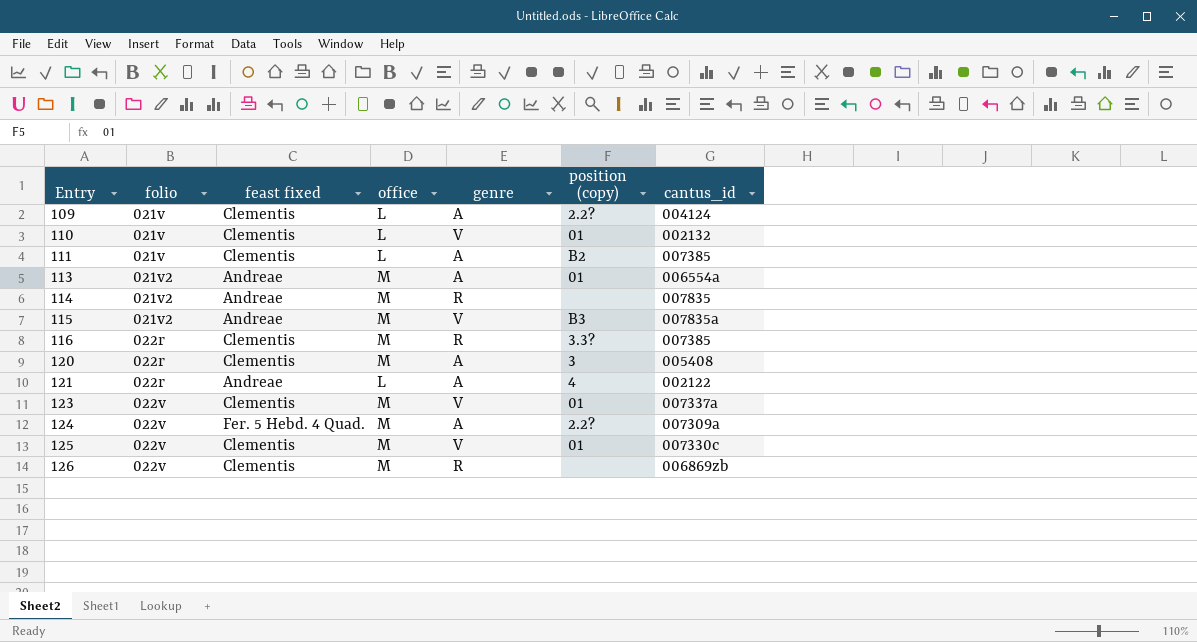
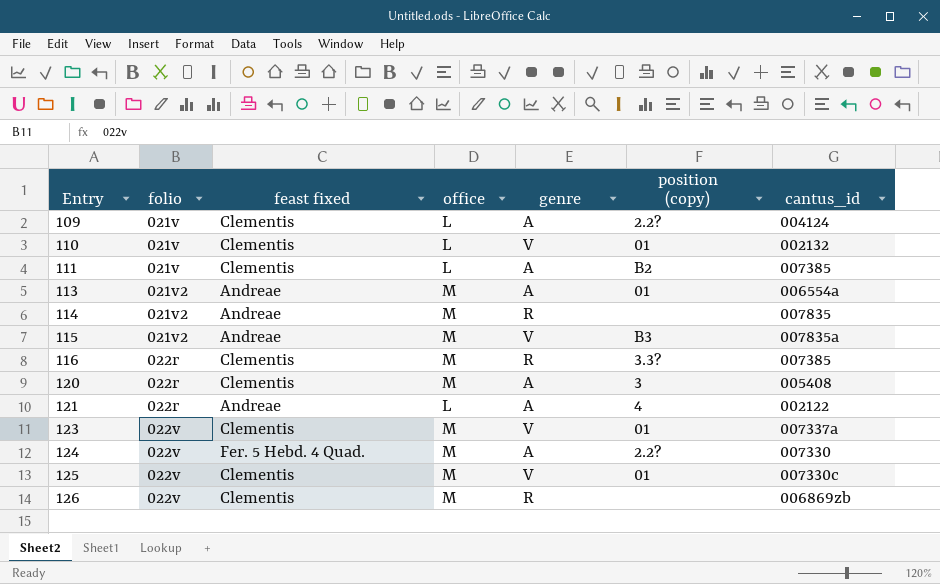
124 | cantus_id: 007309a -> 007330

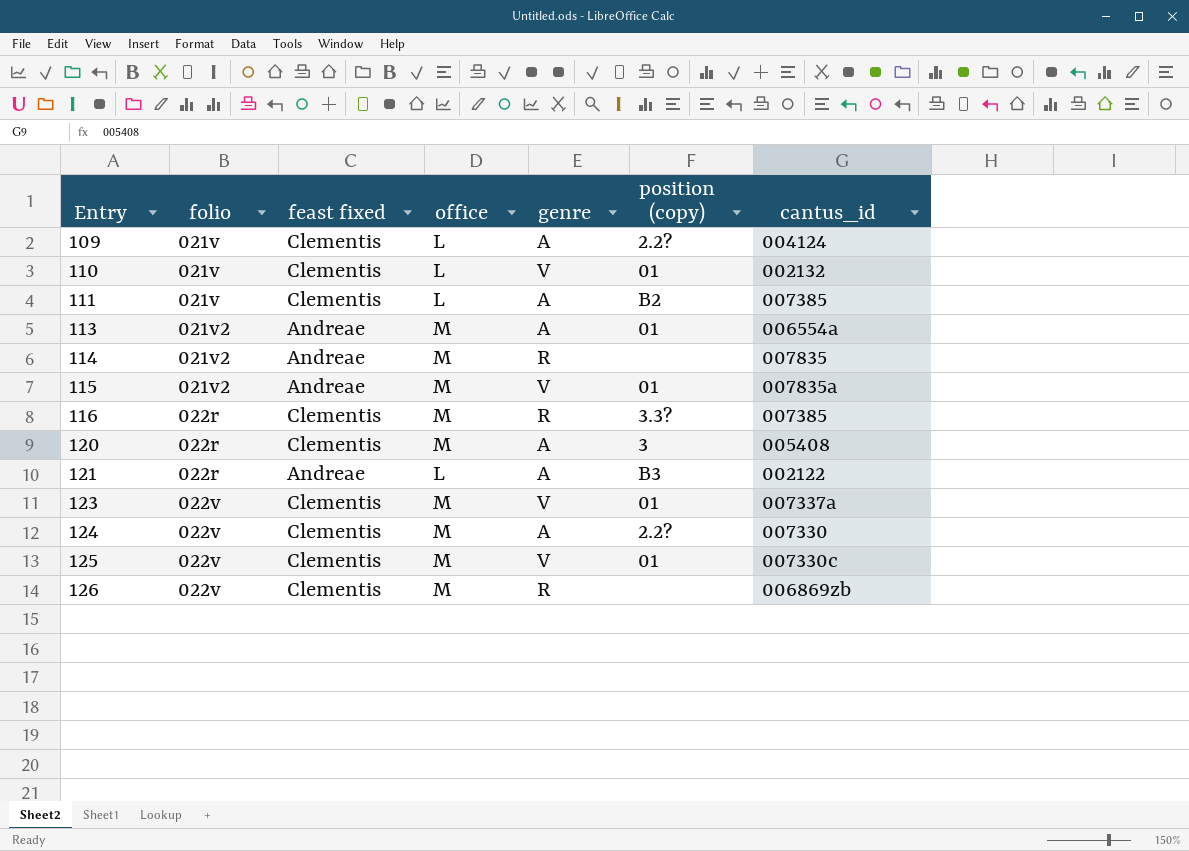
115 | position (copy): B3 -> 01
121 | position (copy): 4 -> B3
124 | feast fixed: Fer. 5 Hebd. 4 Quad. -> Clementis

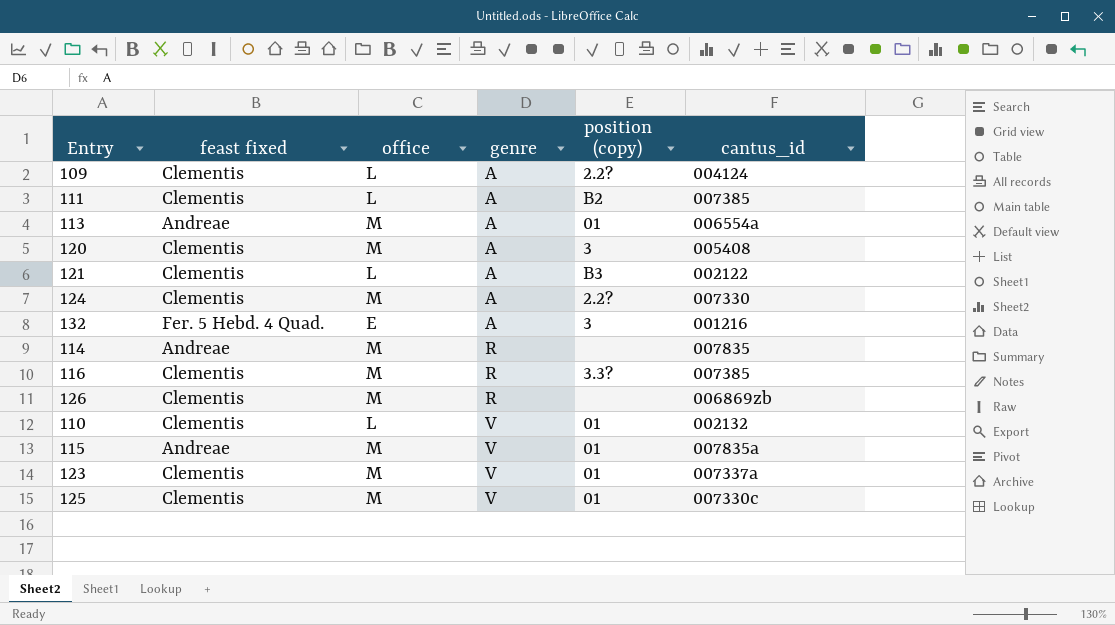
row order: Entry ascending -> genre ascending
column folio | position: 2 -> none
121 | feast fixed: Andreae -> Clementis
row 132: none -> Fer. 5 Hebd. 4 Quad. | E | A | 3 | 001216

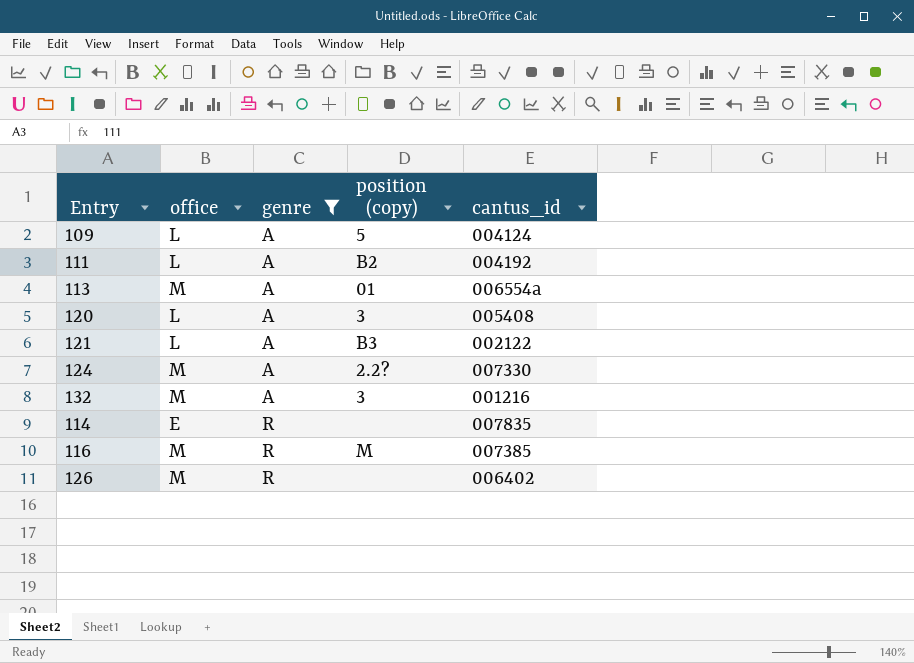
filter: none -> genre != V
column feast fixed | position: 2 -> none
109 | position (copy): 2.2? -> 5
111 | cantus_id: 007385 -> 004192
120 | office: M -> L
132 | office: E -> M
114 | office: M -> E
116 | position (copy): 3.3? -> M
126 | cantus_id: 006869zb -> 006402

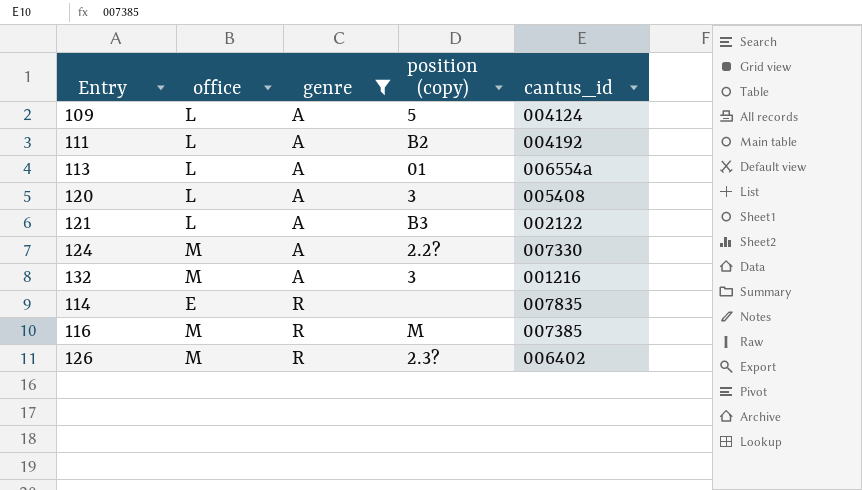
113 | office: M -> L
126 | position (copy): none -> 2.3?

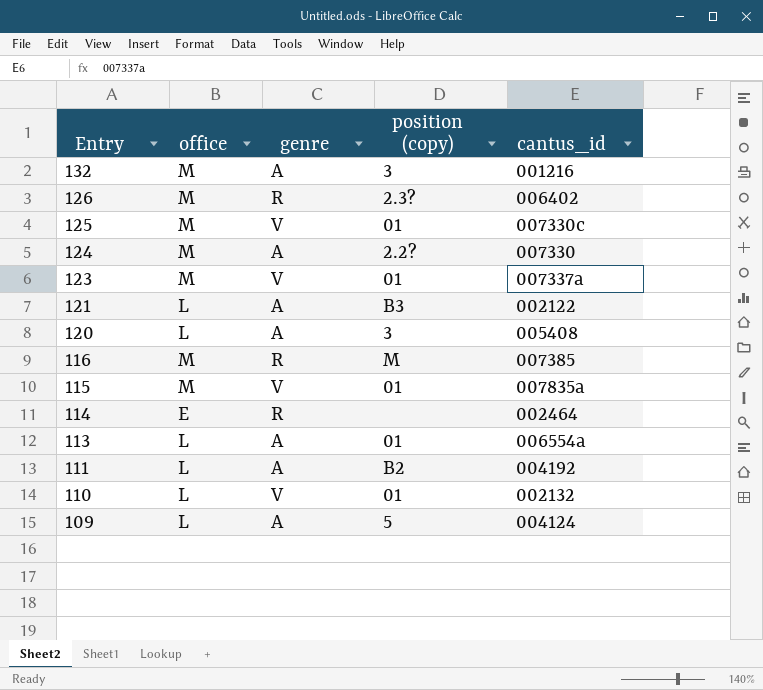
filter: genre != V -> none
row order: genre ascending -> Entry descending
114 | cantus_id: 007835 -> 002464

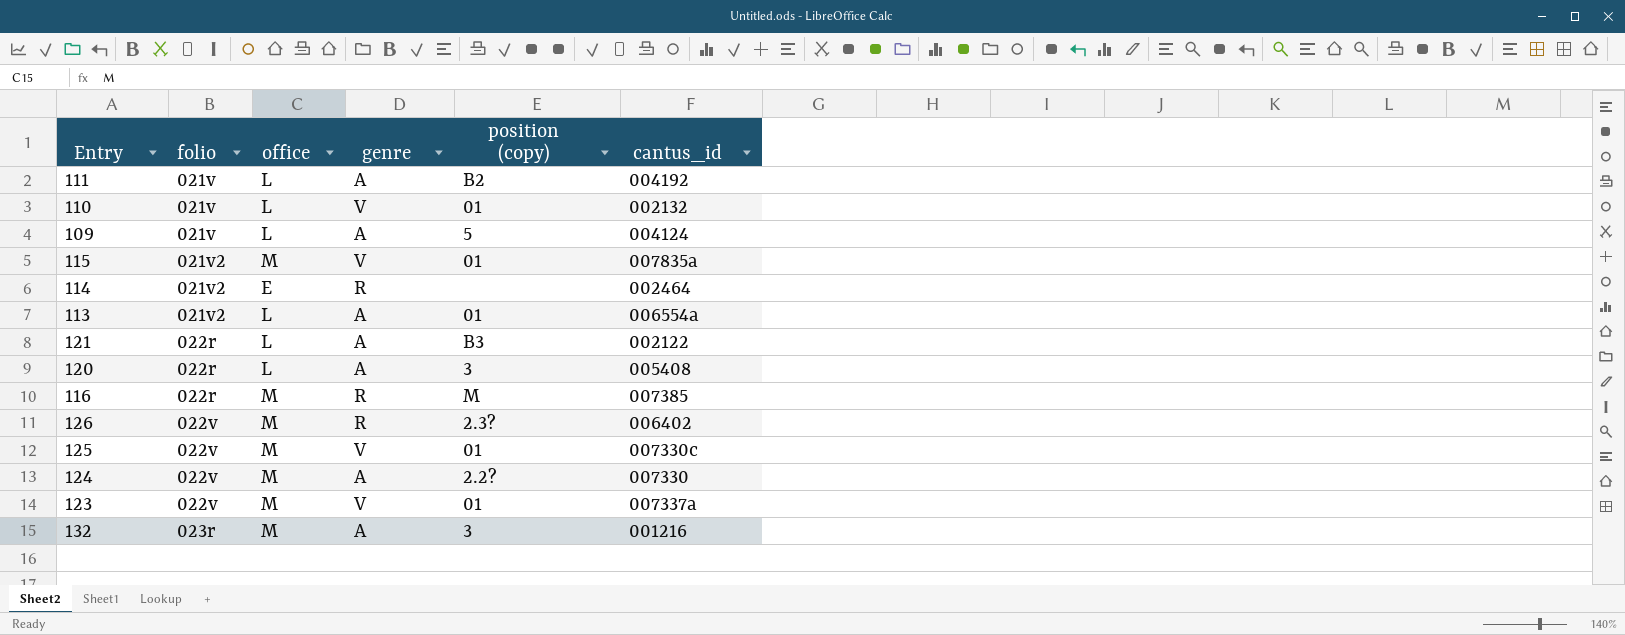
row order: Entry descending -> folio ascending
column folio | position: none -> 2

